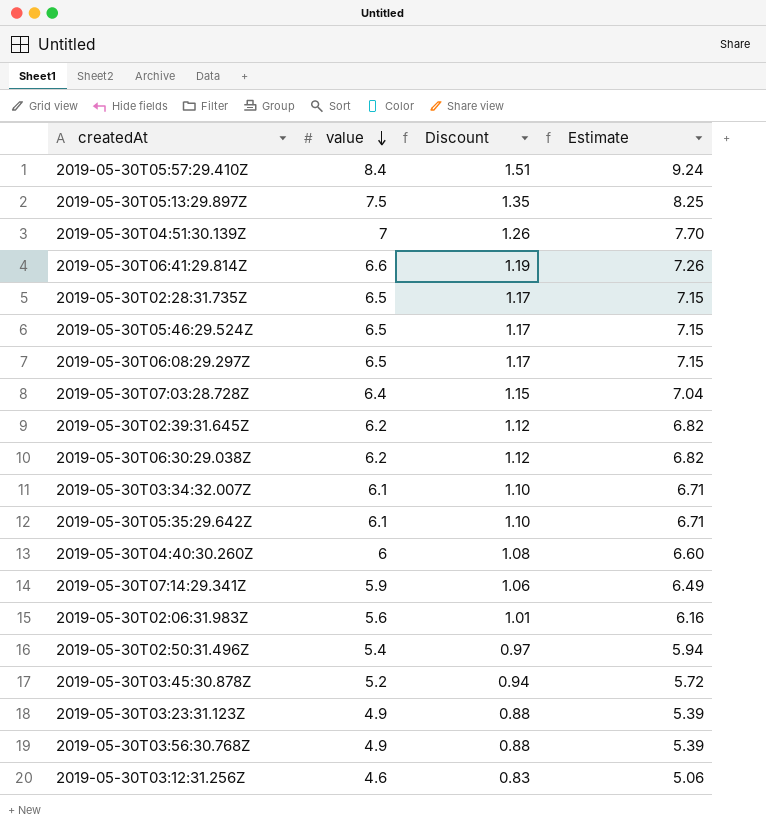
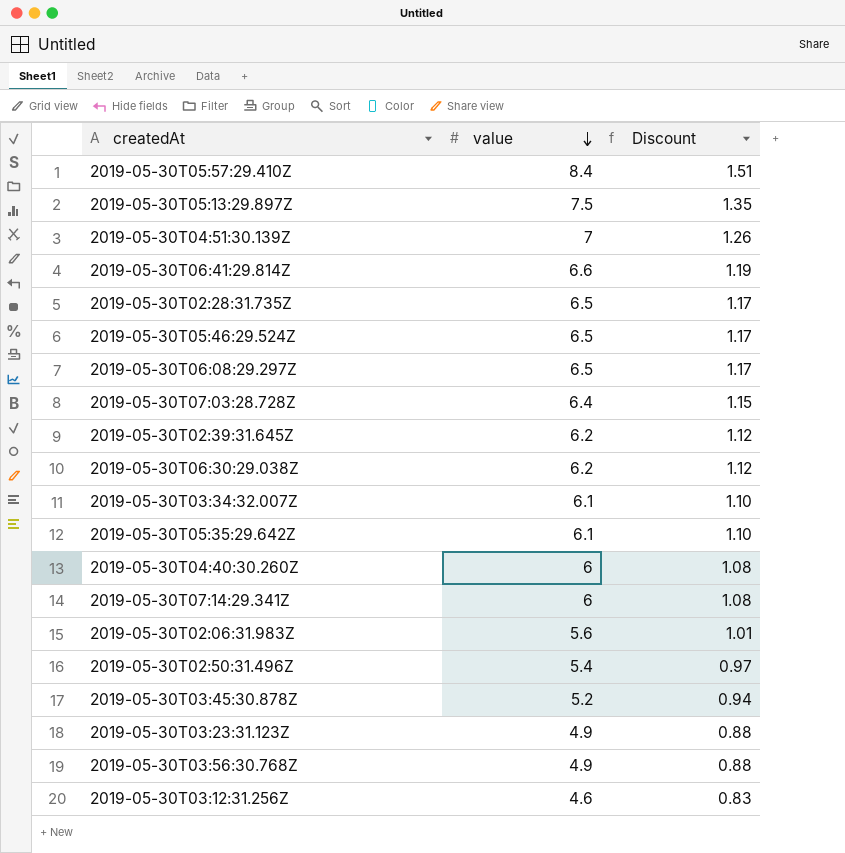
column Estimate | formula: [value] * 1.1 -> none
2019-05-30T07:14:29.341Z | value: 5.9 -> 6
2019-05-30T07:14:29.341Z | Discount: 1.06 -> 1.08

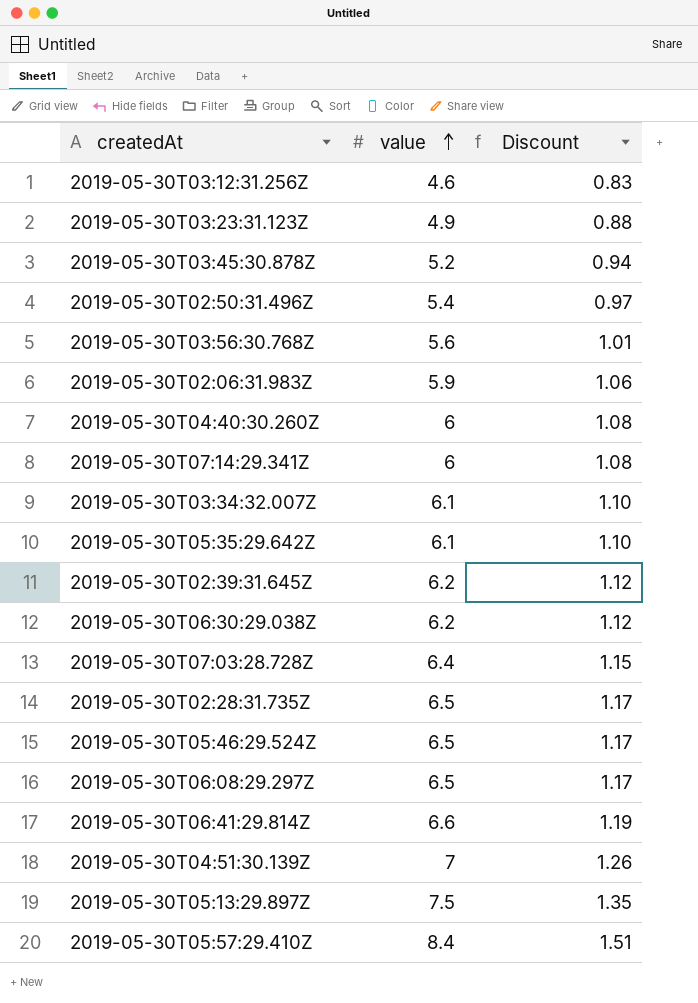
row order: value descending -> value ascending
2019-05-30T03:56:30.768Z | value: 4.9 -> 5.6
2019-05-30T03:56:30.768Z | Discount: 0.88 -> 1.01
2019-05-30T02:06:31.983Z | value: 5.6 -> 5.9
2019-05-30T02:06:31.983Z | Discount: 1.01 -> 1.06

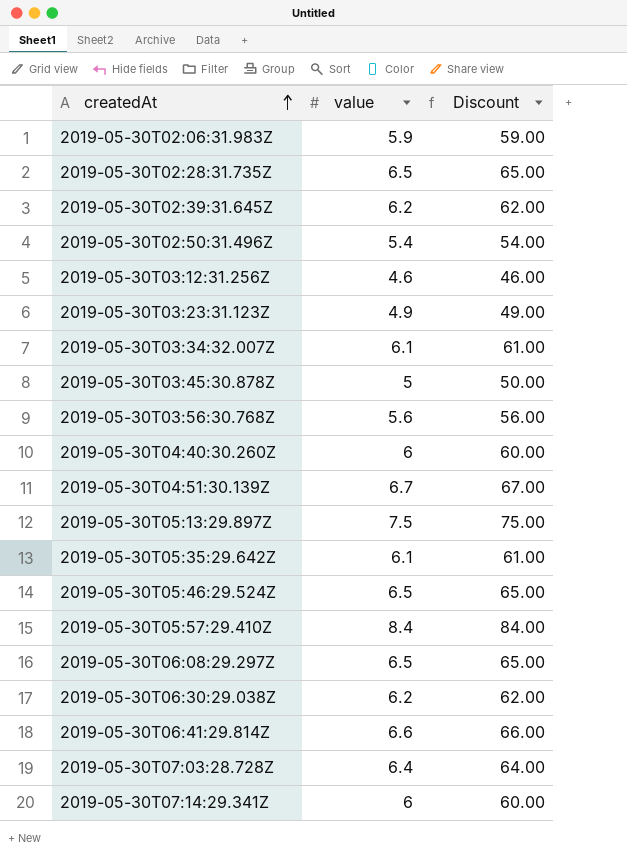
row order: value ascending -> createdAt ascending
column Discount | formula: [value] * 0.18 -> [value] * 10
2019-05-30T03:45:30.878Z | value: 5.2 -> 5
2019-05-30T04:51:30.139Z | value: 7 -> 6.7

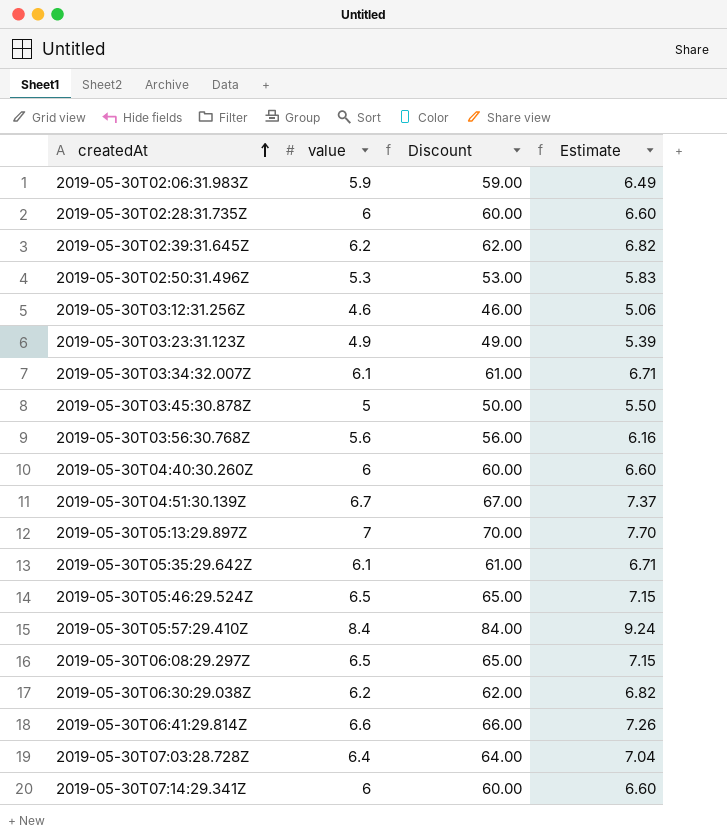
column Estimate | formula: none -> [value] * 1.1
2019-05-30T02:28:31.735Z | value: 6.5 -> 6
2019-05-30T02:28:31.735Z | Discount: 65.00 -> 60.00
2019-05-30T02:50:31.496Z | value: 5.4 -> 5.3
2019-05-30T02:50:31.496Z | Discount: 54.00 -> 53.00
2019-05-30T05:13:29.897Z | value: 7.5 -> 7
2019-05-30T05:13:29.897Z | Discount: 75.00 -> 70.00

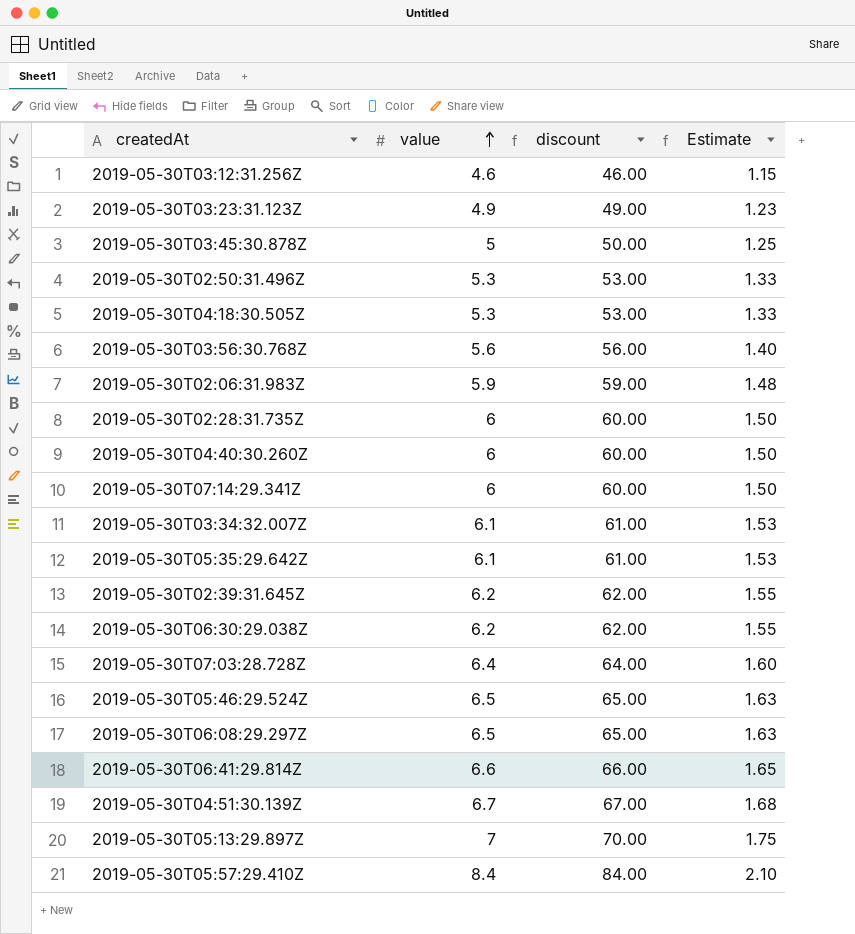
row order: createdAt ascending -> value ascending
column name: Discount -> discount
column Estimate | formula: [value] * 1.1 -> [value] * 0.25
row 2019-05-30T04:18:30.505Z: none -> 5.3 | 53.00 | 1.33

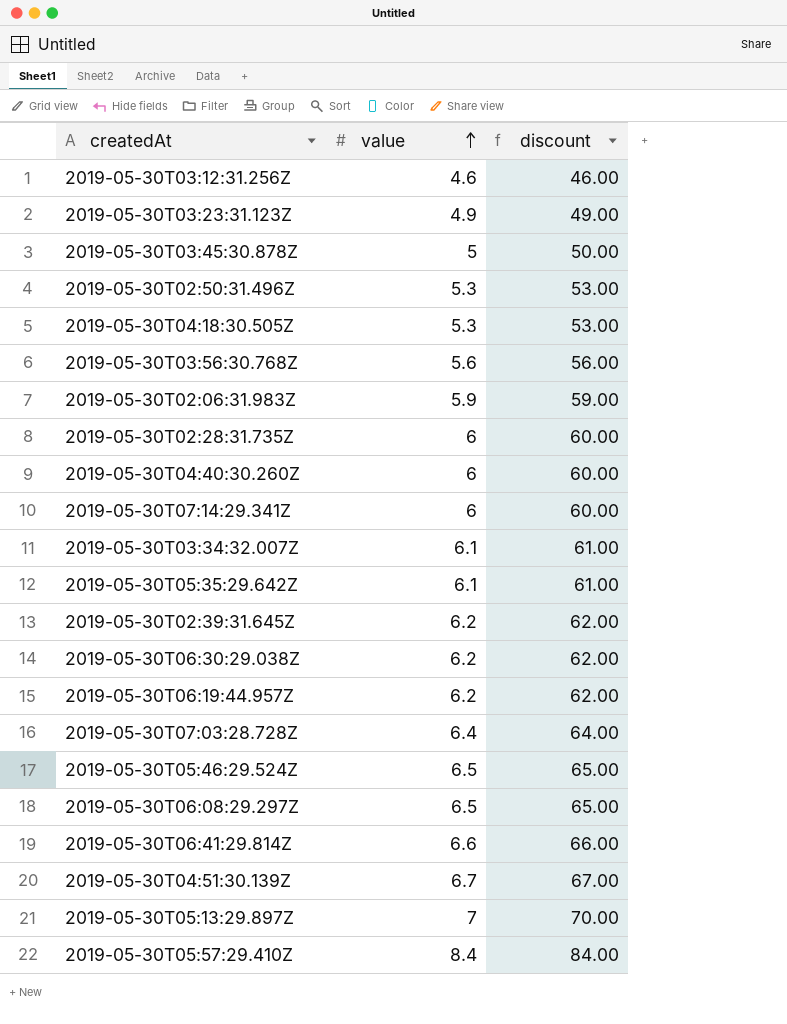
column Estimate | formula: [value] * 0.25 -> none
row 2019-05-30T06:19:44.957Z: none -> 6.2 | 62.00

